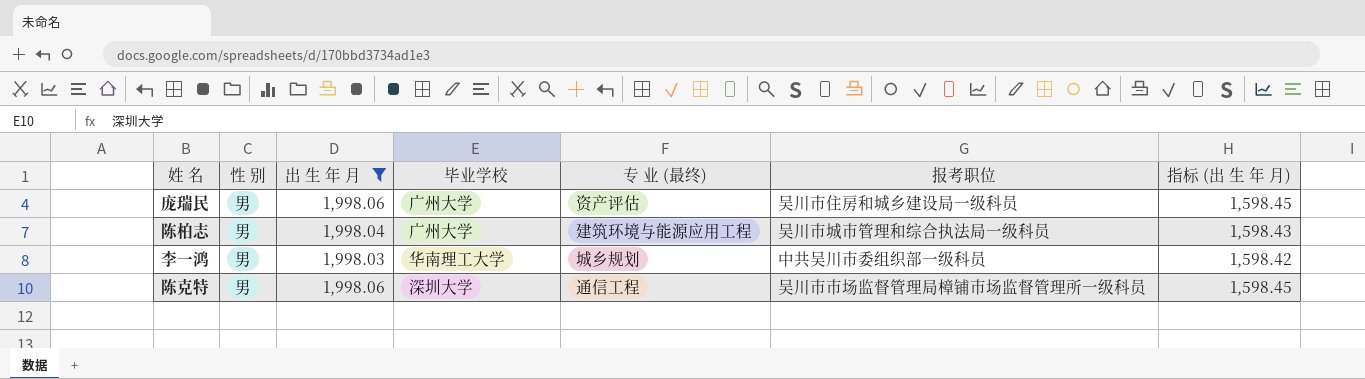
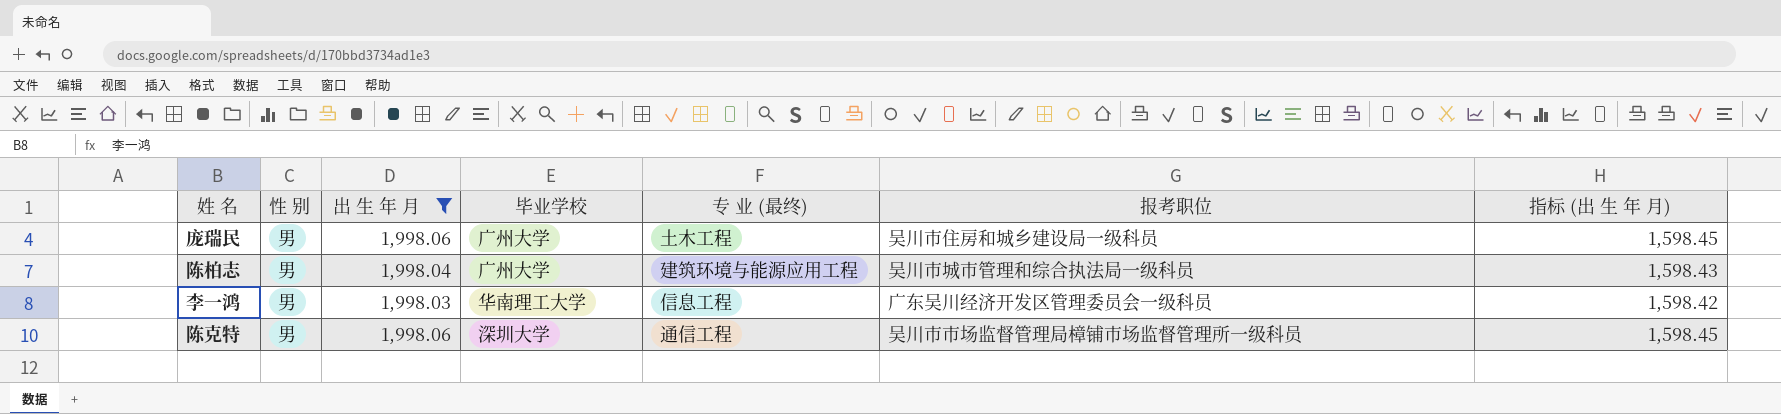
庞瑞民 | 专 业 (最终): 资产评估 -> 土木工程
李一鸿 | 专 业 (最终): 城乡规划 -> 信息工程
李一鸿 | 报考职位: 中共吴川市委组织部一级科员 -> 广东吴川经济开发区管理委员会一级科员

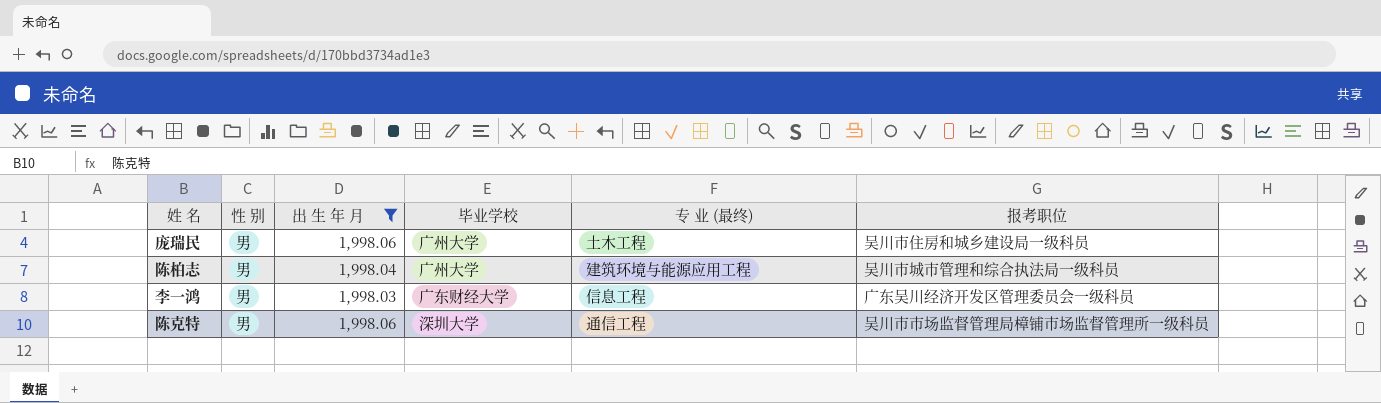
column 指标 (出 生 年 月) | formula: [出 生 年 月] * 0.8 -> none
李一鸿 | 毕业学校: 华南理工大学 -> 广东财经大学

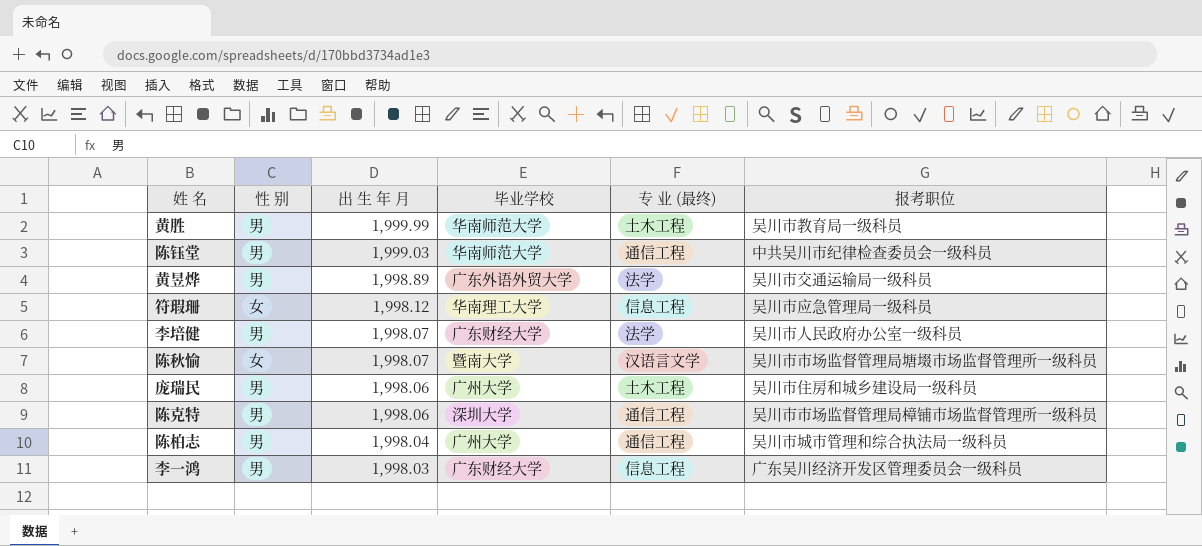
filter: 出 生 年 月 <= 1,998.06 -> none
row order: none -> 出 生 年 月 descending
陈柏志 | 专 业 (最终): 建筑环境与能源应用工程 -> 通信工程

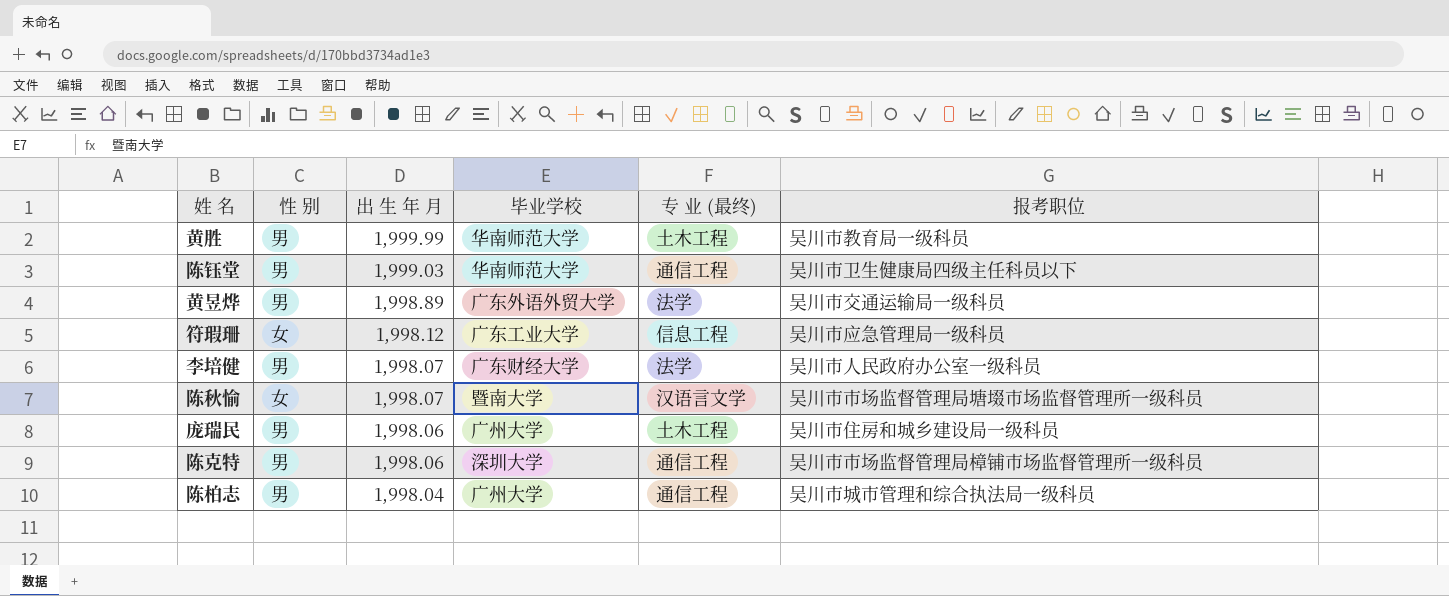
row 李一鸿: 男 | 1,998.03 | 广东财经大学 | 信息工程 | 广东吴川经济开发区管理委员会一级科员 -> none
陈钰堂 | 报考职位: 中共吴川市纪律检查委员会一级科员 -> 吴川市卫生健康局四级主任科员以下
符瑕珊 | 毕业学校: 华南理工大学 -> 广东工业大学

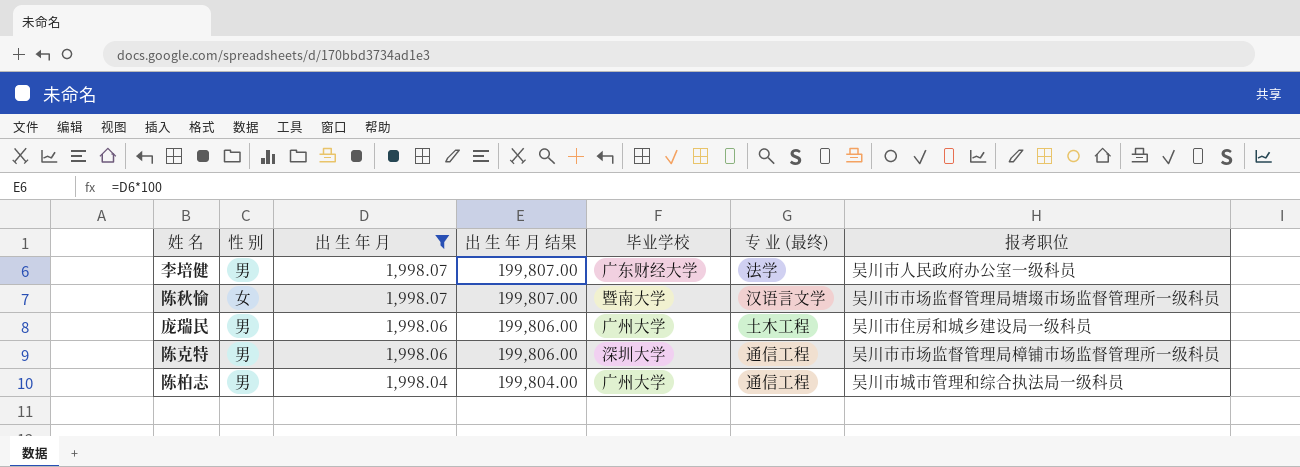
filter: none -> 出 生 年 月 <= 1,998.07
column 出 生 年 月 结果 | formula: none -> [出 生 年 月] * 100

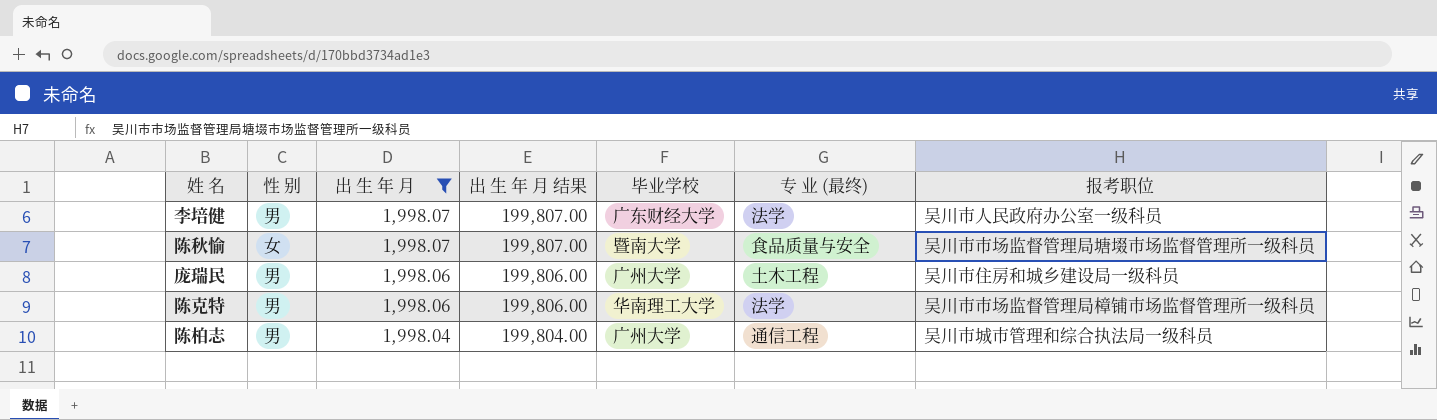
陈秋愉 | 专 业 (最终): 汉语言文学 -> 食品质量与安全
陈克特 | 毕业学校: 深圳大学 -> 华南理工大学
陈克特 | 专 业 (最终): 通信工程 -> 法学

